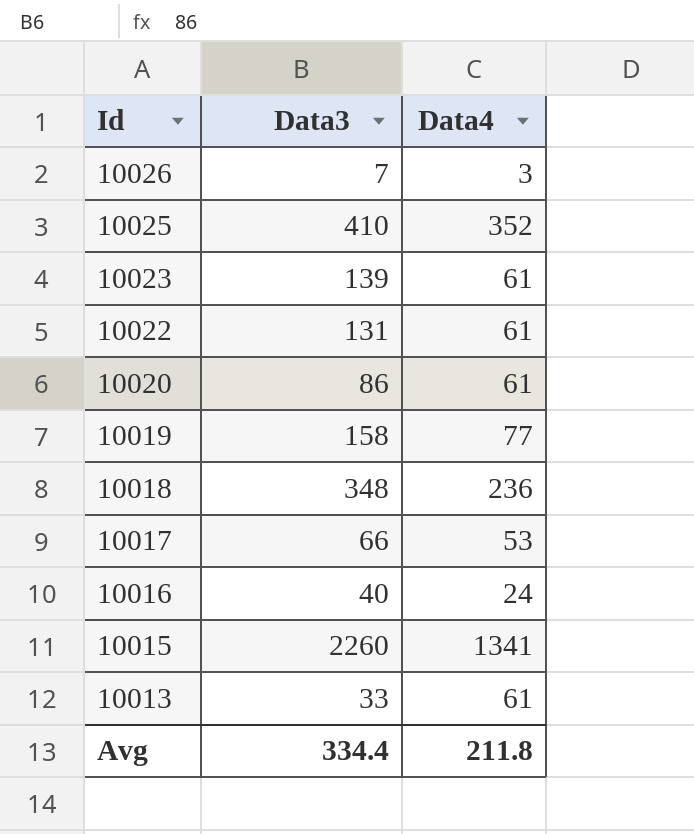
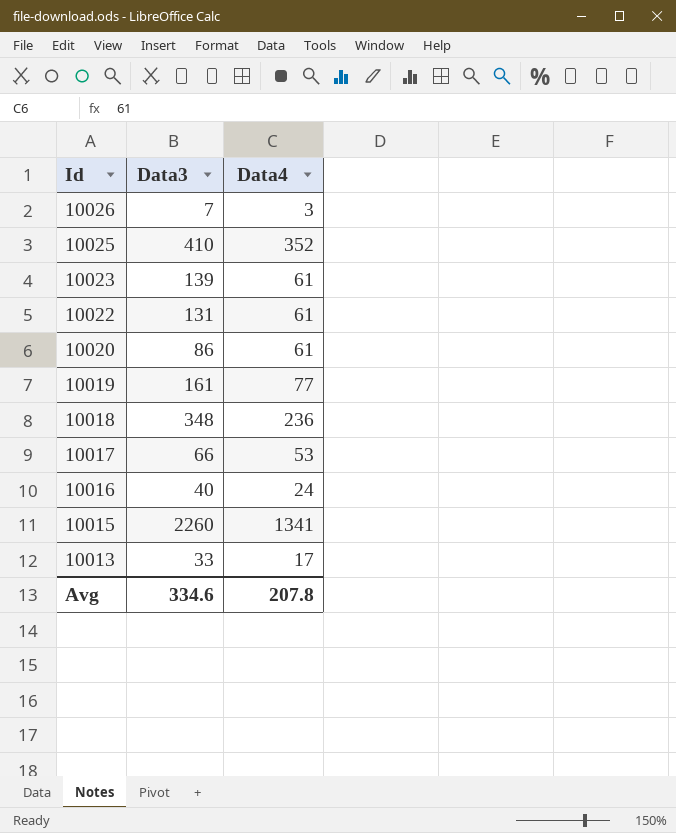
10019 | Data3: 158 -> 161
10013 | Data4: 61 -> 17
Avg | Data3: 334.4 -> 334.6
Avg | Data4: 211.8 -> 207.8

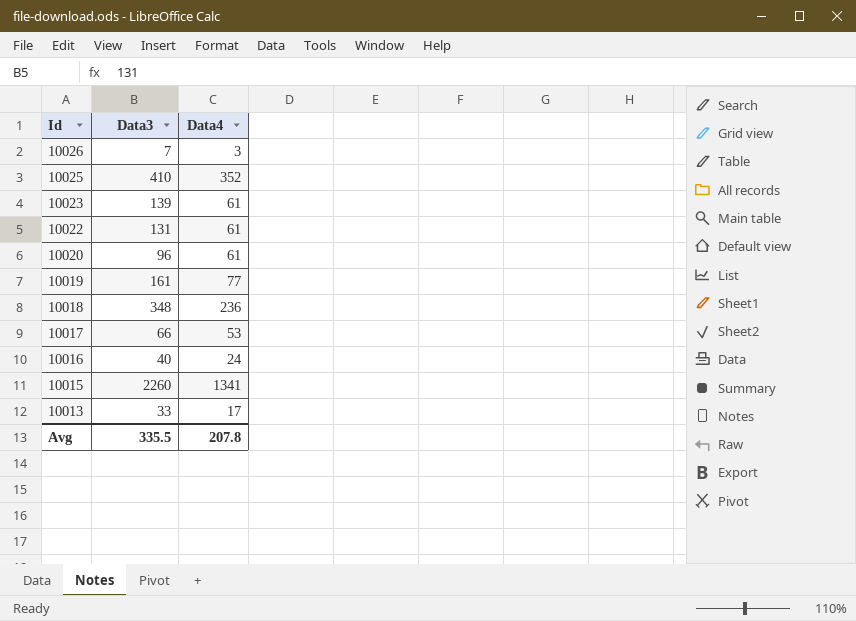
10020 | Data3: 86 -> 96
Avg | Data3: 334.6 -> 335.5

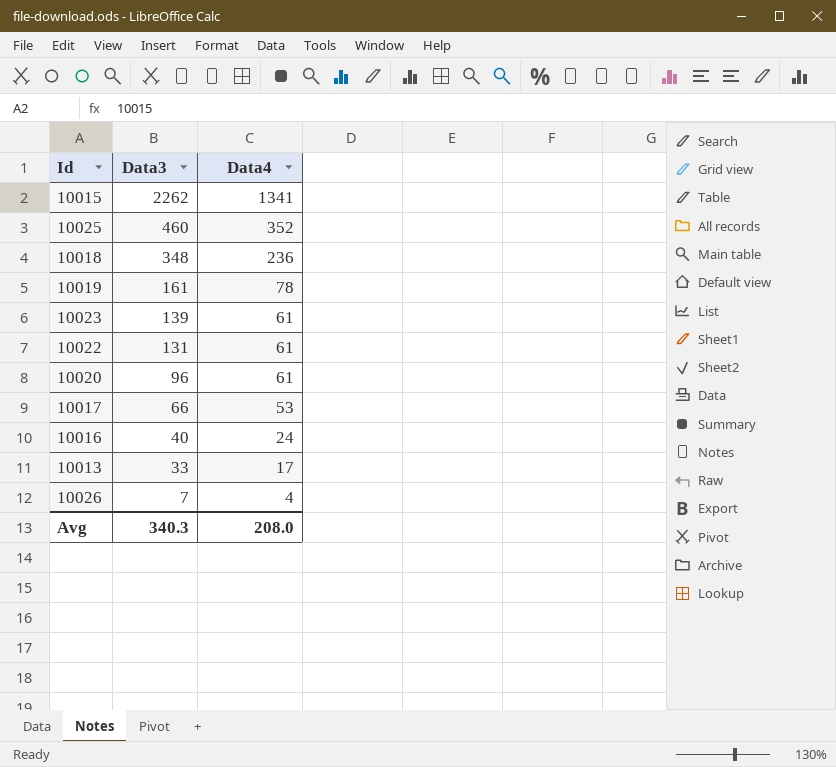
row order: Id descending -> Data3 descending
10015 | Data3: 2260 -> 2262
10025 | Data3: 410 -> 460
10019 | Data4: 77 -> 78
10026 | Data4: 3 -> 4
Avg | Data3: 335.5 -> 340.3
Avg | Data4: 207.8 -> 208.0

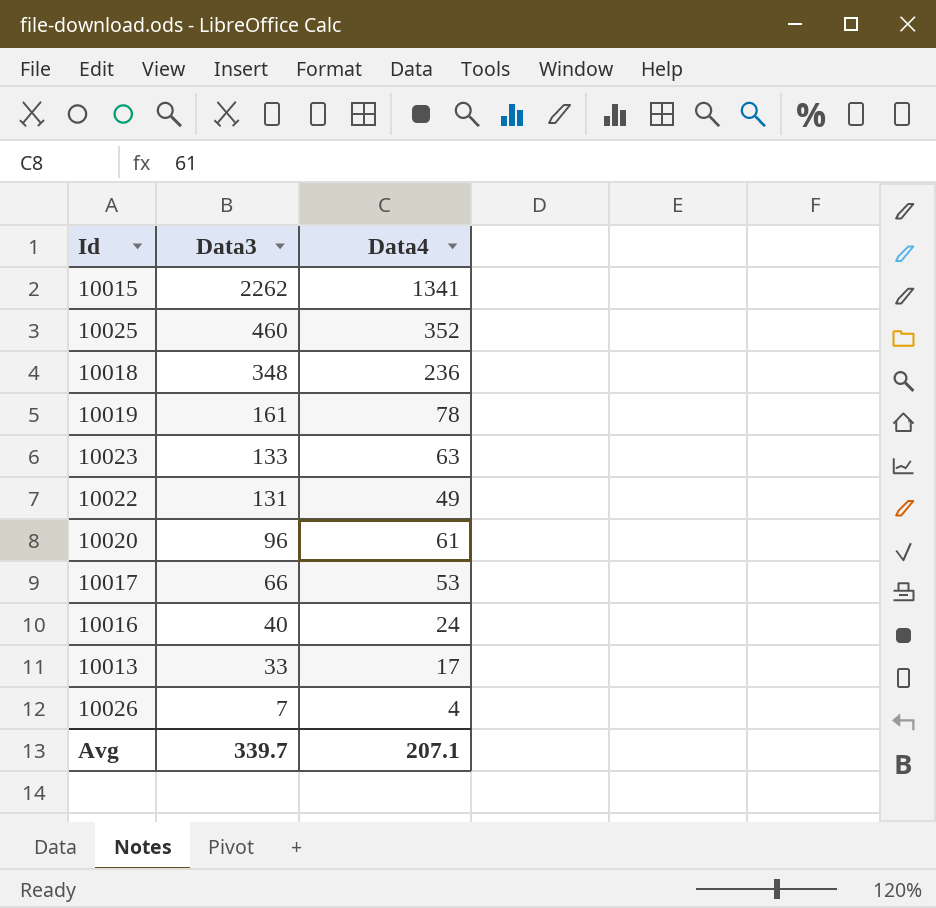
10023 | Data3: 139 -> 133
10023 | Data4: 61 -> 63
10022 | Data4: 61 -> 49
Avg | Data3: 340.3 -> 339.7
Avg | Data4: 208.0 -> 207.1

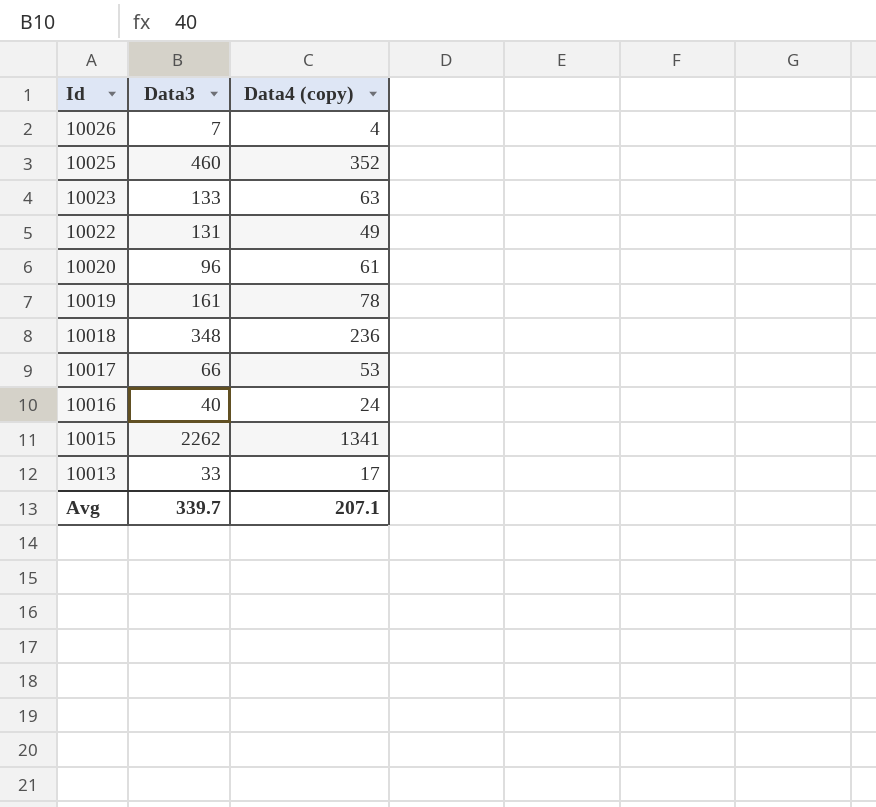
row order: Data3 descending -> Id descending
column name: Data4 -> Data4 (copy)

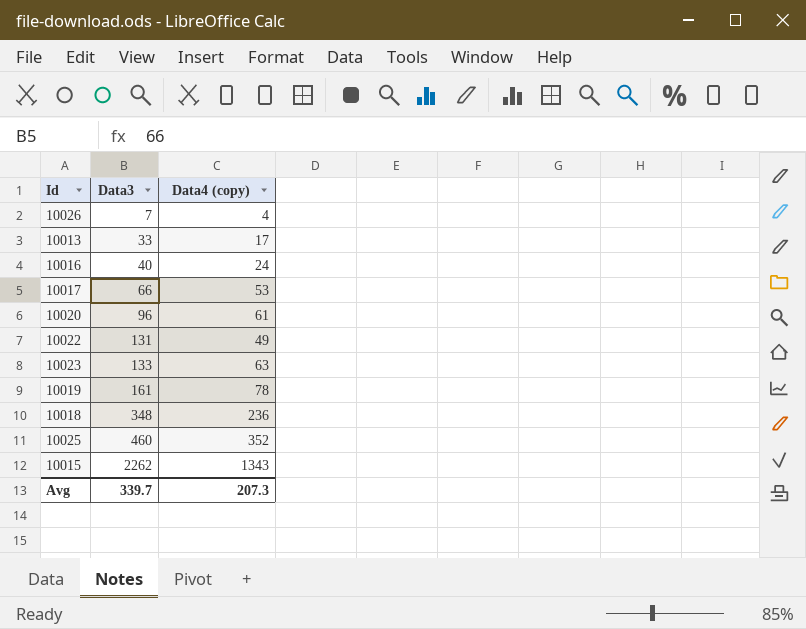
row order: Id descending -> Data3 ascending
10015 | Data4 (copy): 1341 -> 1343
Avg | Data4 (copy): 207.1 -> 207.3

